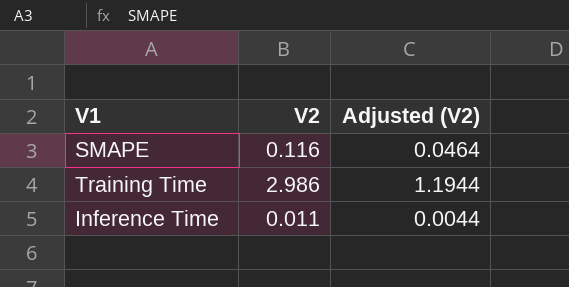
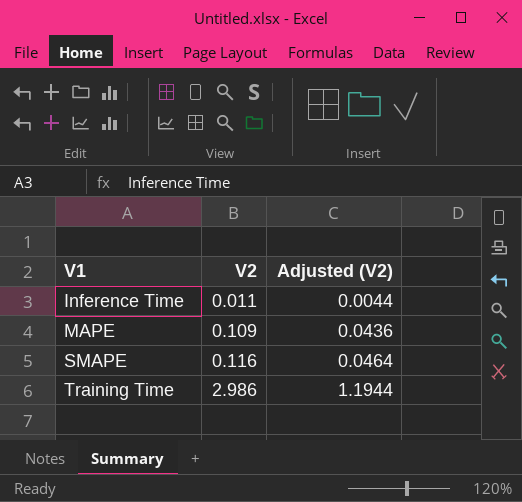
row order: none -> V1 ascending
row MAPE: none -> 0.109 | 0.0436

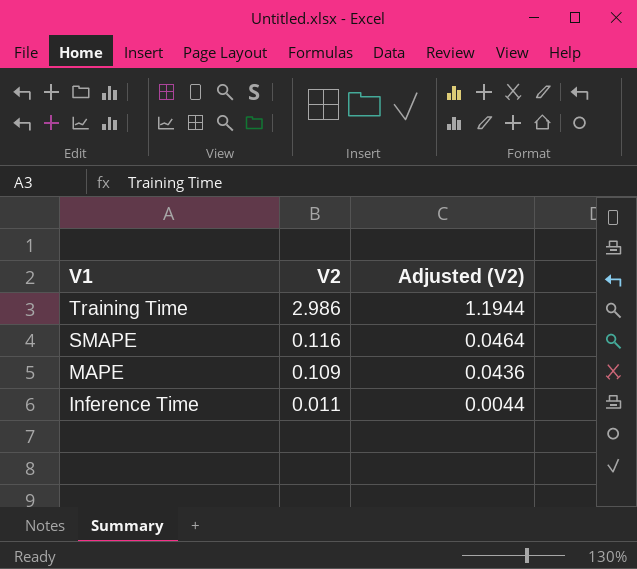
row order: V1 ascending -> V1 descending

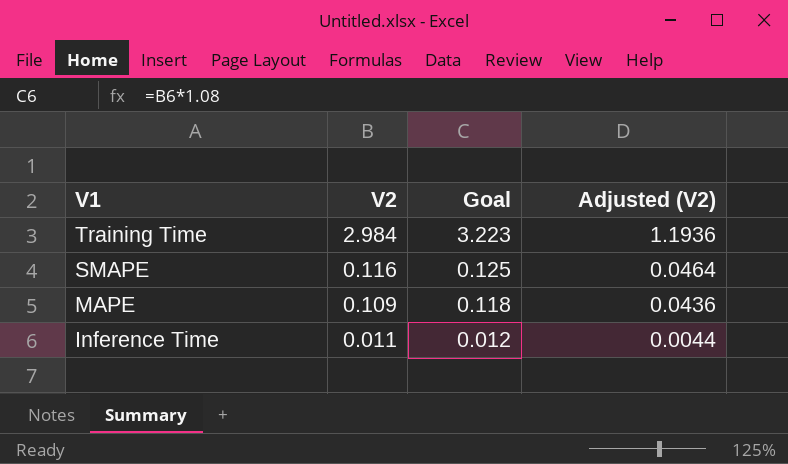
column Goal | formula: none -> [V2] * 1.08
Training Time | V2: 2.986 -> 2.984
Training Time | Adjusted (V2): 1.1944 -> 1.1936

